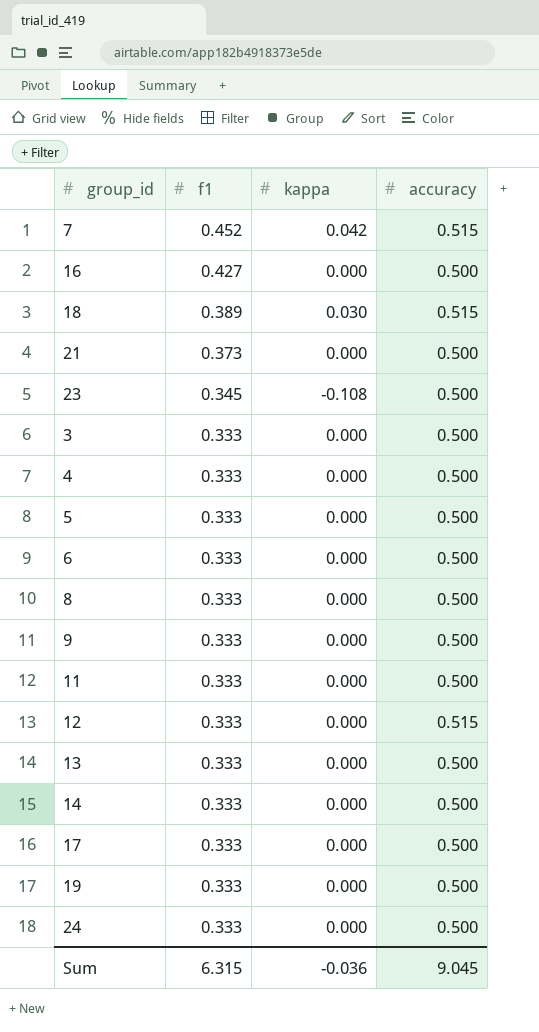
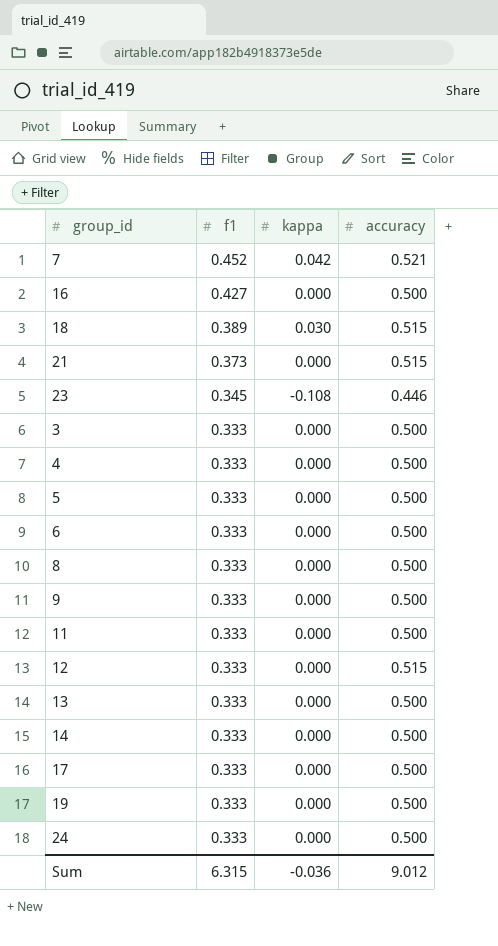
7 | accuracy: 0.515 -> 0.521
21 | accuracy: 0.500 -> 0.515
23 | accuracy: 0.500 -> 0.446
Sum | accuracy: 9.045 -> 9.012

